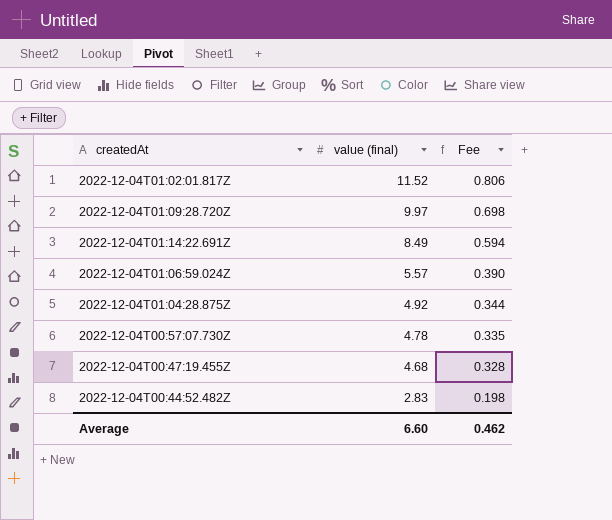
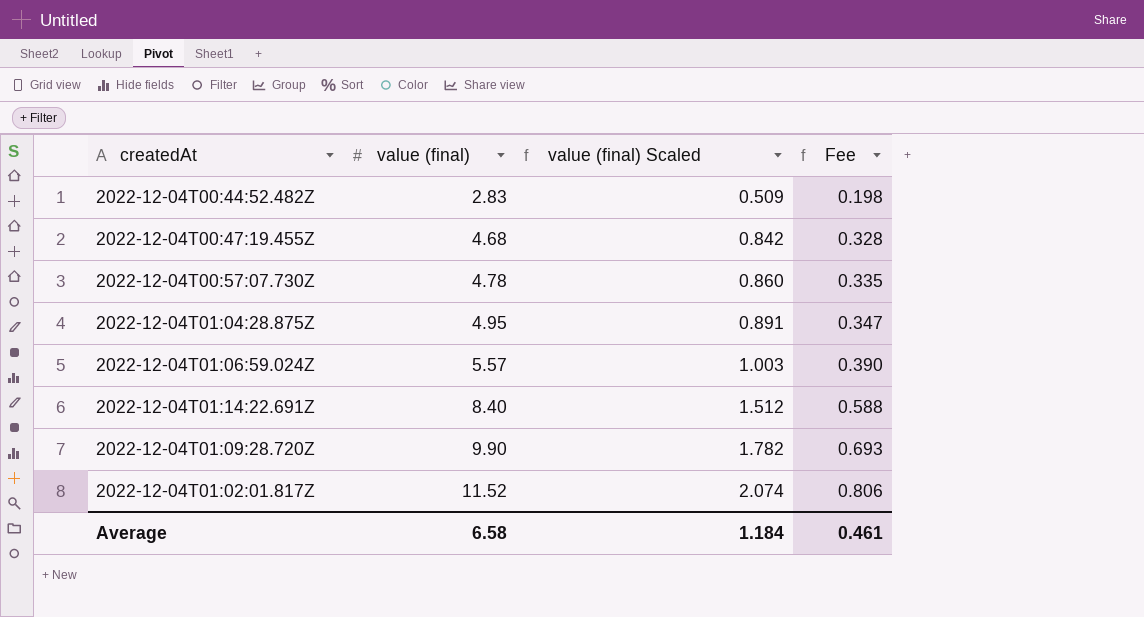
row order: value (final) descending -> value (final) ascending
column value (final) Scaled | formula: none -> [value (final)] * 0.18
2022-12-04T01:04:28.875Z | value (final): 4.92 -> 4.95
2022-12-04T01:04:28.875Z | Fee: 0.344 -> 0.347
2022-12-04T01:14:22.691Z | value (final): 8.49 -> 8.40
2022-12-04T01:14:22.691Z | Fee: 0.594 -> 0.588
2022-12-04T01:09:28.720Z | value (final): 9.97 -> 9.90
2022-12-04T01:09:28.720Z | Fee: 0.698 -> 0.693
Average | value (final): 6.60 -> 6.58
Average | Fee: 0.462 -> 0.461

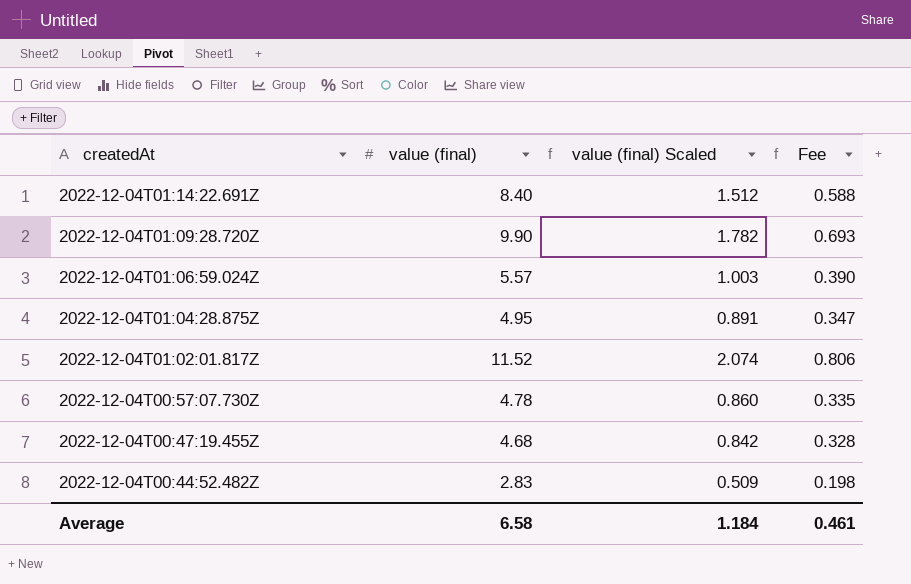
row order: value (final) ascending -> createdAt descending

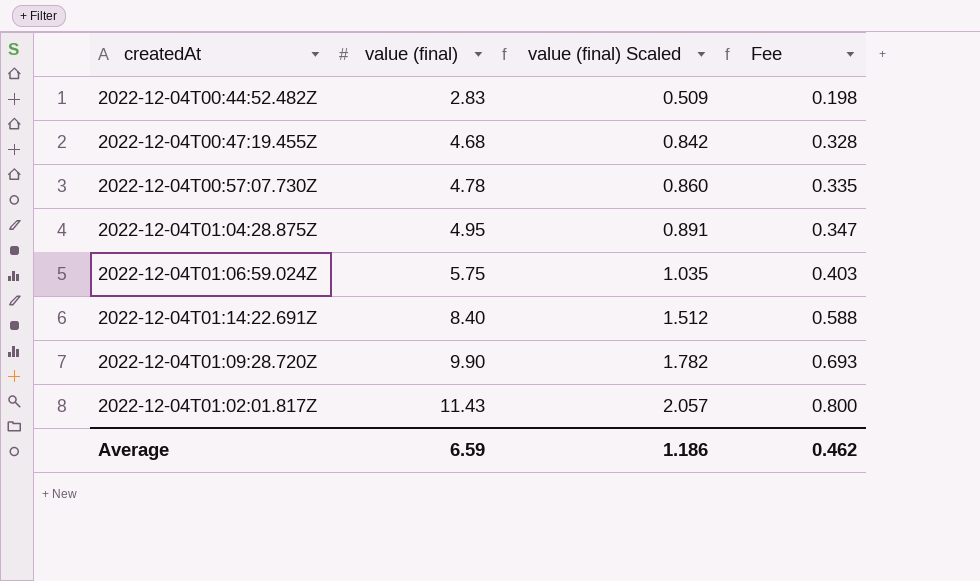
row order: createdAt descending -> value (final) ascending
2022-12-04T01:06:59.024Z | value (final): 5.57 -> 5.75
2022-12-04T01:06:59.024Z | value (final) Scaled: 1.003 -> 1.035
2022-12-04T01:06:59.024Z | Fee: 0.390 -> 0.403
2022-12-04T01:02:01.817Z | value (final): 11.52 -> 11.43
2022-12-04T01:02:01.817Z | value (final) Scaled: 2.074 -> 2.057
2022-12-04T01:02:01.817Z | Fee: 0.806 -> 0.800
Average | value (final): 6.58 -> 6.59
Average | value (final) Scaled: 1.184 -> 1.186
Average | Fee: 0.461 -> 0.462

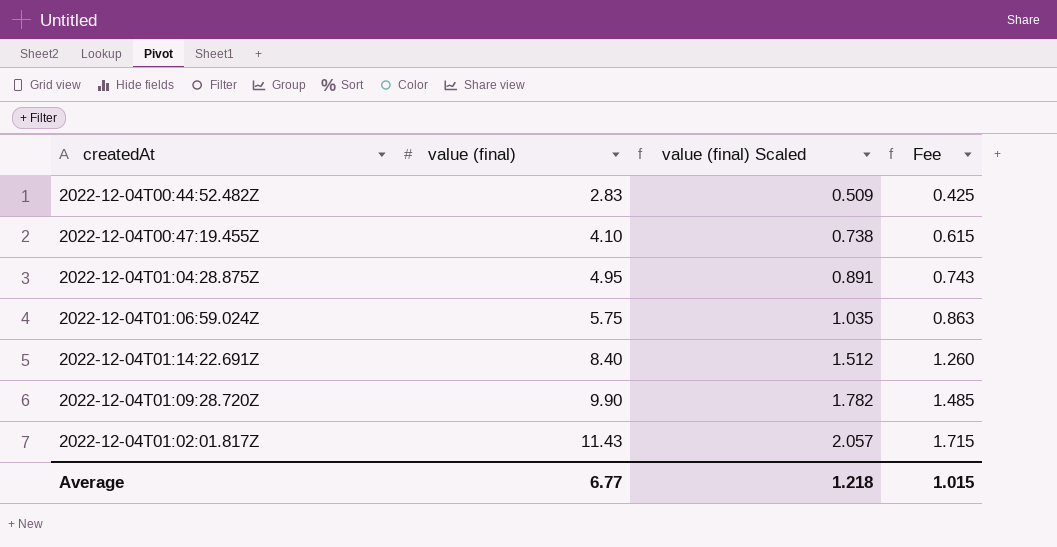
column Fee | formula: [value (final)] * 0.07 -> [value (final)] * 0.15
row 2022-12-04T00:57:07.730Z: 4.78 | 0.860 | 0.335 -> none
2022-12-04T00:47:19.455Z | value (final): 4.68 -> 4.10
2022-12-04T00:47:19.455Z | value (final) Scaled: 0.842 -> 0.738
Average | value (final): 6.59 -> 6.77
Average | value (final) Scaled: 1.186 -> 1.218
Average | Fee: 0.462 -> 1.015

